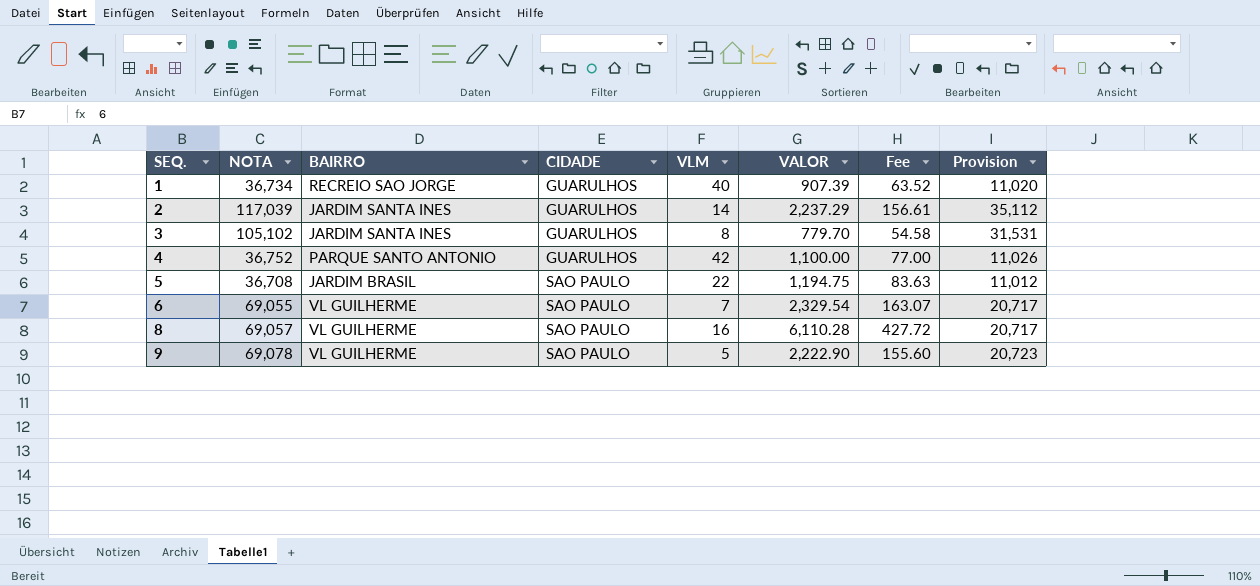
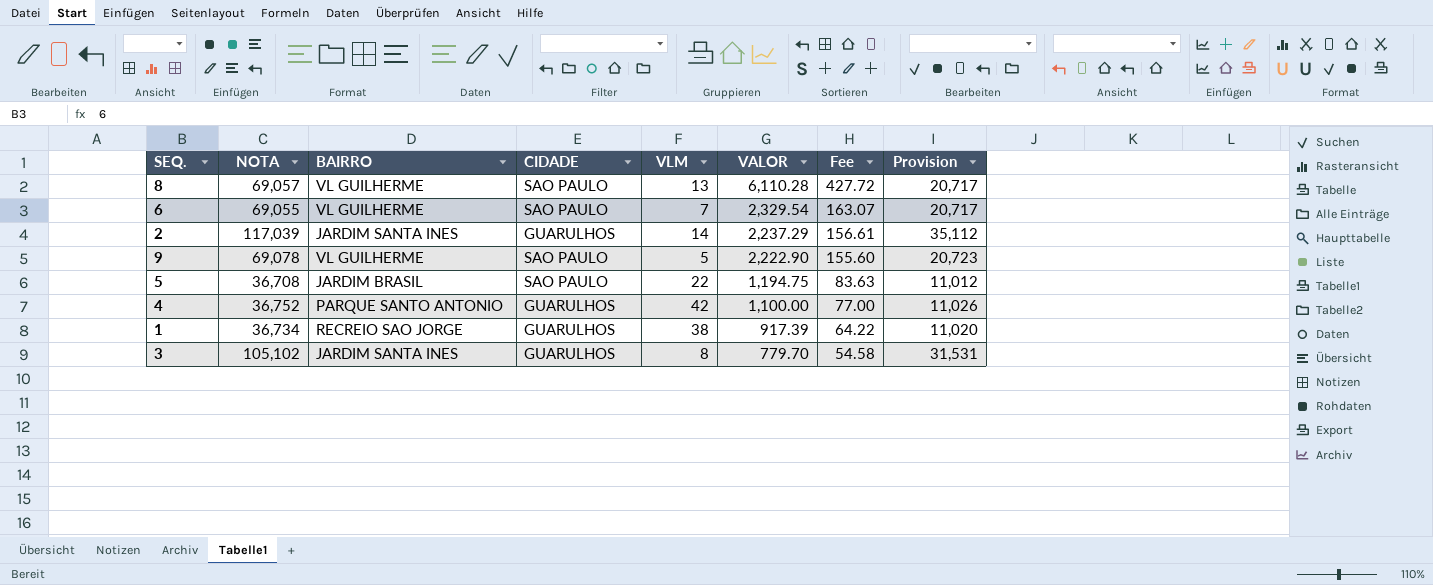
row order: SEQ. ascending -> VALOR descending
8 | VLM: 16 -> 13
1 | VLM: 40 -> 38
1 | VALOR: 907.39 -> 917.39
1 | Fee: 63.52 -> 64.22

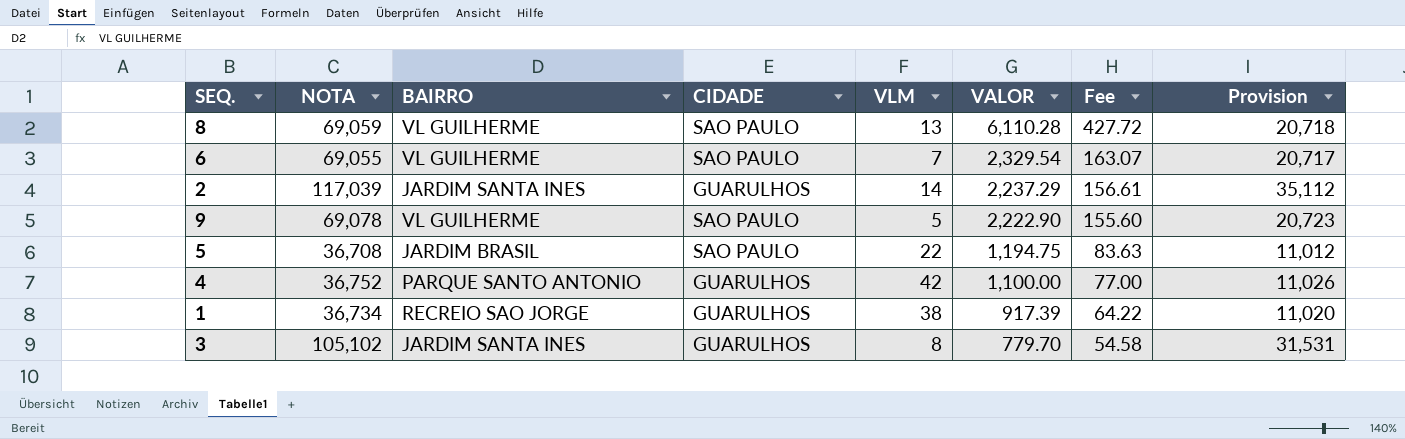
8 | NOTA: 69,057 -> 69,059
8 | Provision: 20,717 -> 20,718

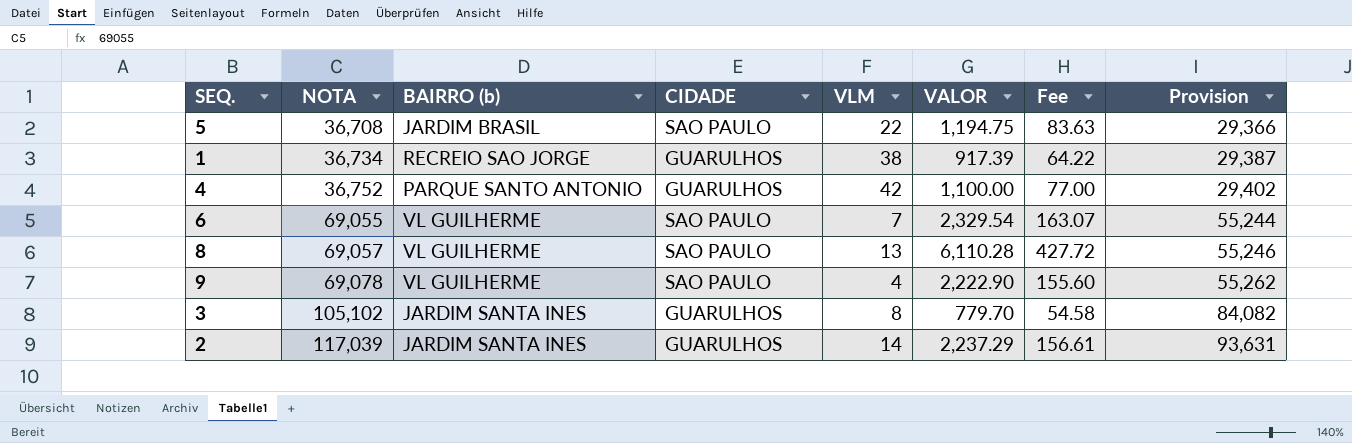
row order: VALOR descending -> NOTA ascending
column name: BAIRRO -> BAIRRO (b)
column Provision | formula: [NOTA] * 0.3 -> [NOTA] * 0.8
8 | NOTA: 69,059 -> 69,057
9 | VLM: 5 -> 4

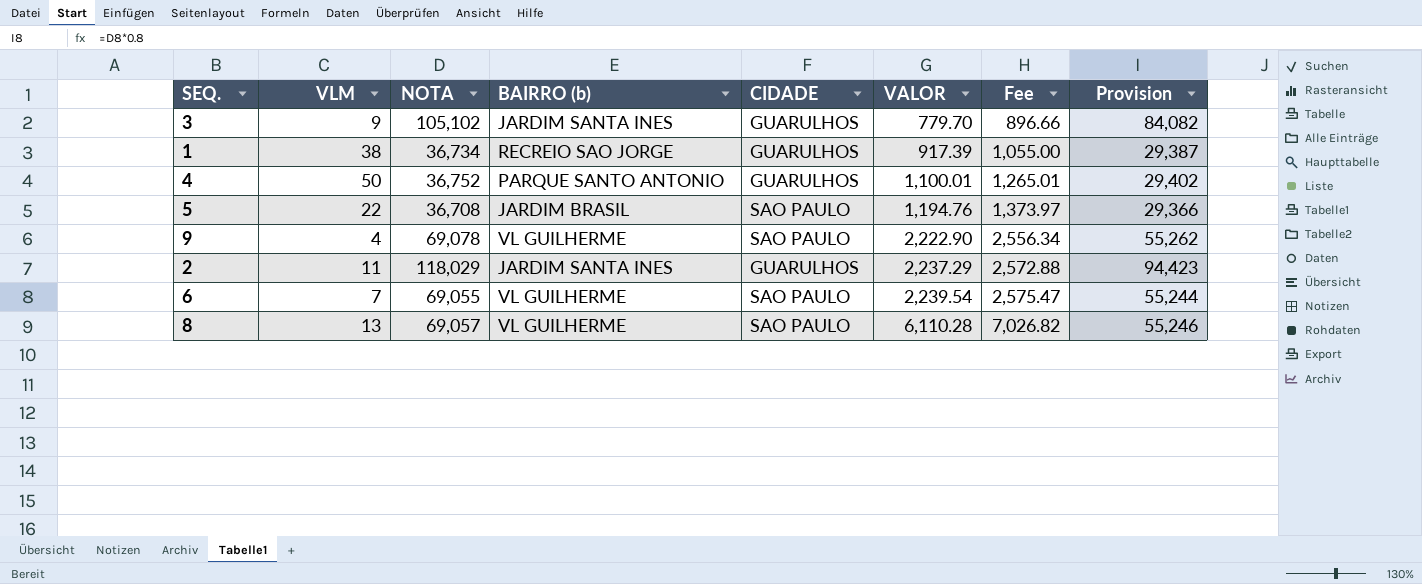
row order: NOTA ascending -> VALOR ascending
column VLM | position: 5 -> 2
column Fee | formula: [VALOR] * 0.07 -> [VALOR] * 1.15
3 | VLM: 8 -> 9
4 | VLM: 42 -> 50
4 | VALOR: 1,100.00 -> 1,100.01
5 | VALOR: 1,194.75 -> 1,194.76
2 | VLM: 14 -> 11
2 | NOTA: 117,039 -> 118,029
2 | Provision: 93,631 -> 94,423
6 | VALOR: 2,329.54 -> 2,239.54

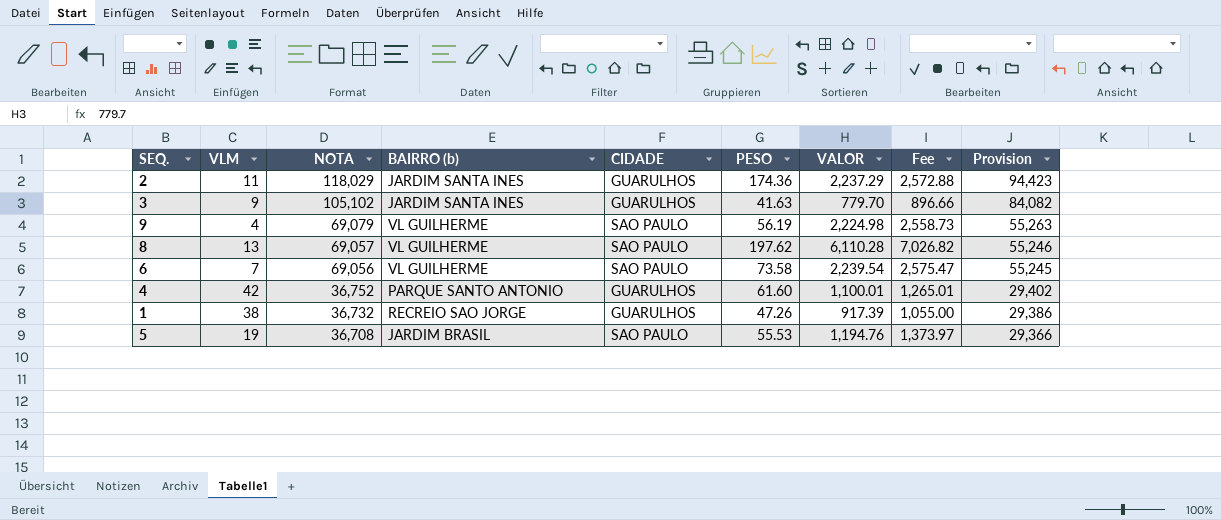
row order: VALOR ascending -> NOTA descending
column PESO | position: none -> 6
9 | NOTA: 69,078 -> 69,079
9 | VALOR: 2,222.90 -> 2,224.98
9 | Fee: 2,556.34 -> 2,558.73
9 | Provision: 55,262 -> 55,263
6 | NOTA: 69,055 -> 69,056
6 | Provision: 55,244 -> 55,245
4 | VLM: 50 -> 42
1 | NOTA: 36,734 -> 36,732
1 | Provision: 29,387 -> 29,386
5 | VLM: 22 -> 19

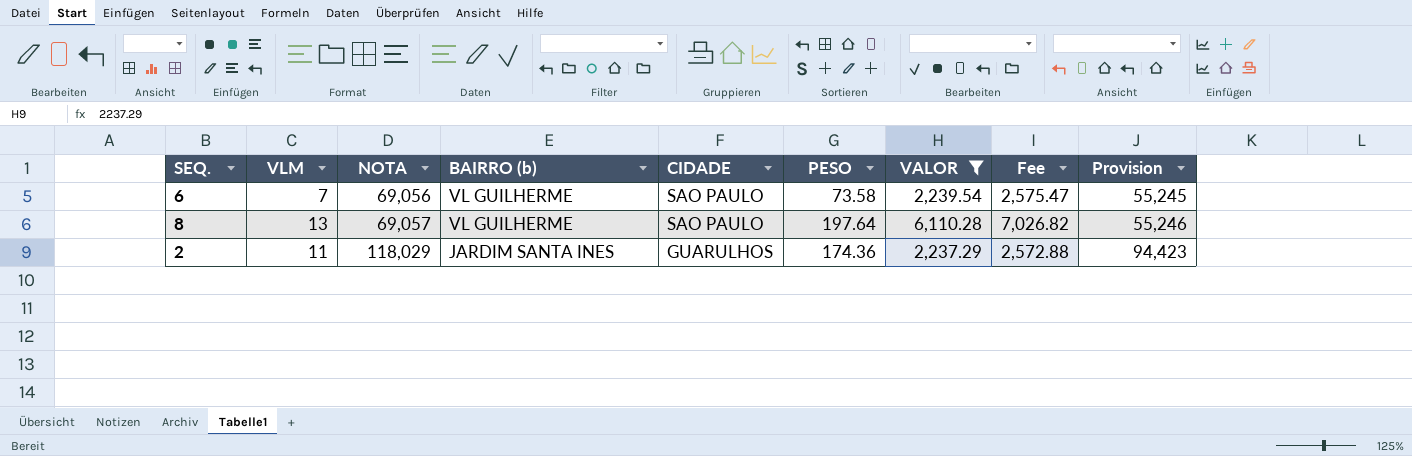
filter: none -> VALOR >= 2,237.29
row order: NOTA descending -> NOTA ascending
8 | PESO: 197.62 -> 197.64

